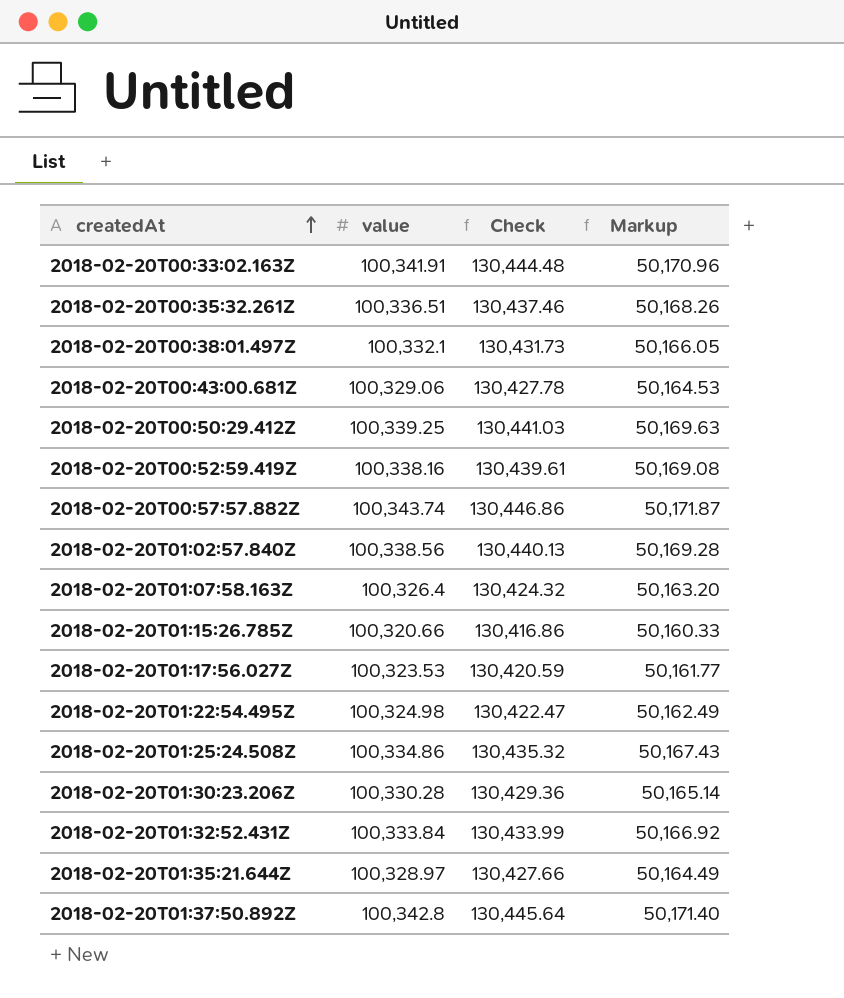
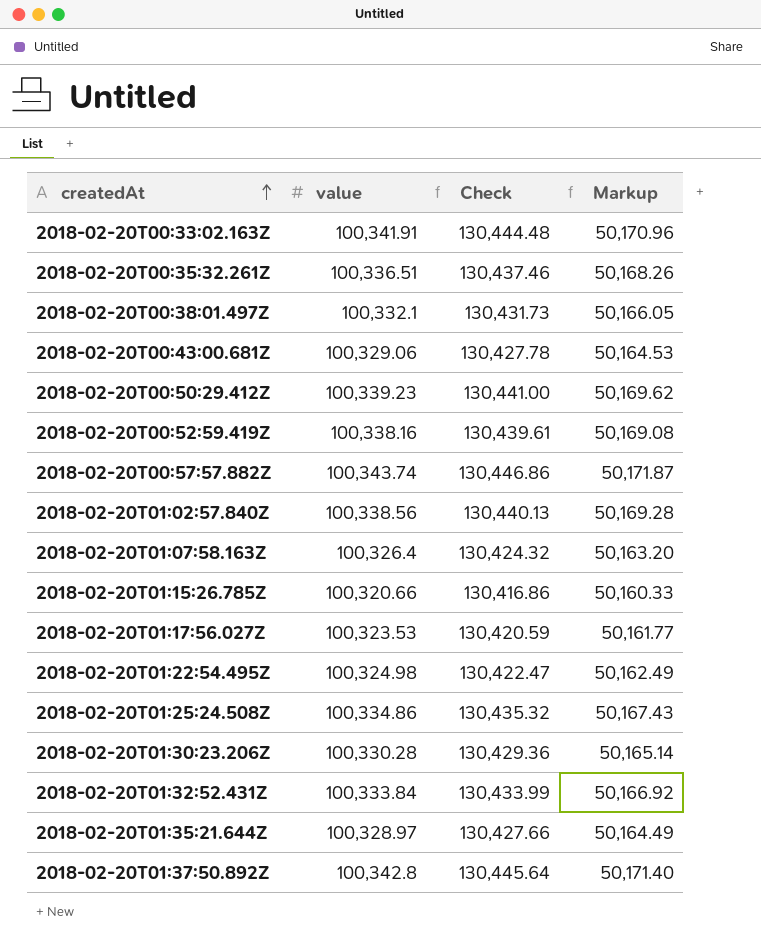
2018-02-20T00:50:29.412Z | value: 100,339.25 -> 100,339.23
2018-02-20T00:50:29.412Z | Check: 130,441.03 -> 130,441.00
2018-02-20T00:50:29.412Z | Markup: 50,169.63 -> 50,169.62

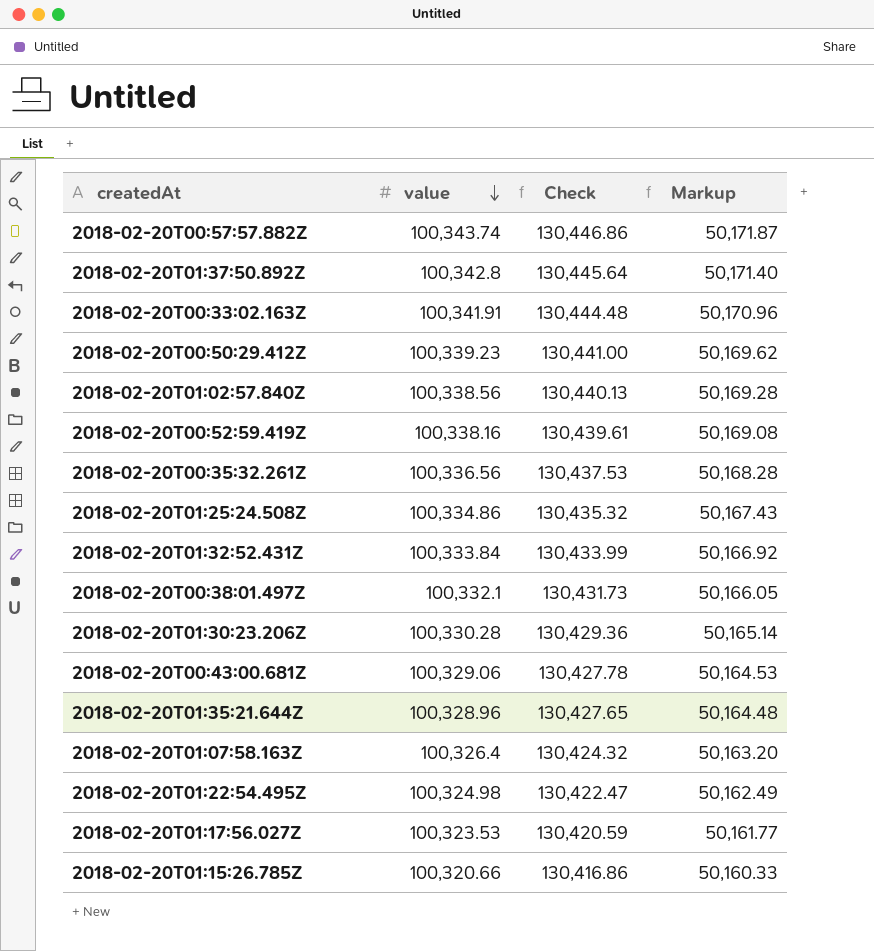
row order: createdAt ascending -> value descending
2018-02-20T00:35:32.261Z | value: 100,336.51 -> 100,336.56
2018-02-20T00:35:32.261Z | Check: 130,437.46 -> 130,437.53
2018-02-20T00:35:32.261Z | Markup: 50,168.26 -> 50,168.28
2018-02-20T01:35:21.644Z | value: 100,328.97 -> 100,328.96
2018-02-20T01:35:21.644Z | Check: 130,427.66 -> 130,427.65
2018-02-20T01:35:21.644Z | Markup: 50,164.49 -> 50,164.48

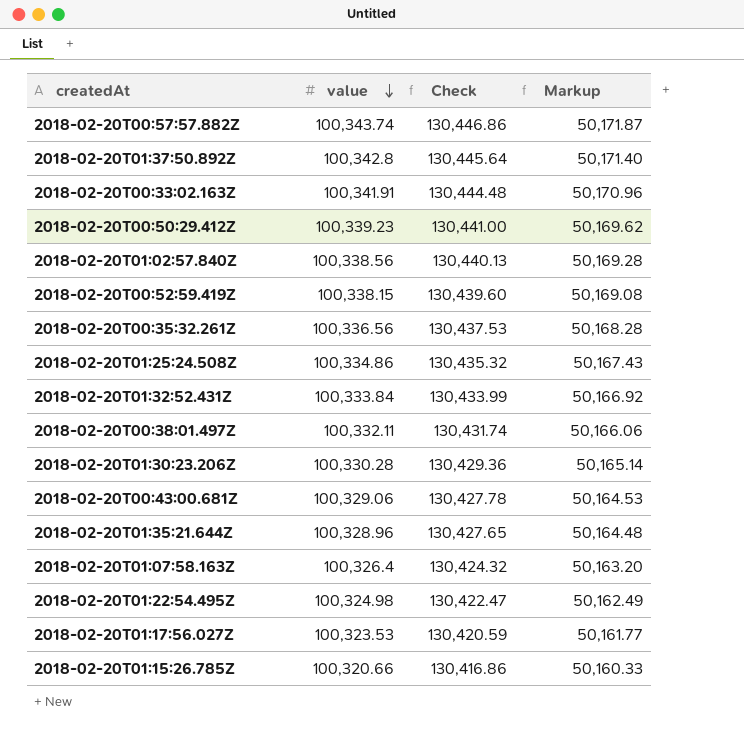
2018-02-20T00:52:59.419Z | value: 100,338.16 -> 100,338.15
2018-02-20T00:52:59.419Z | Check: 130,439.61 -> 130,439.60
2018-02-20T00:38:01.497Z | value: 100,332.1 -> 100,332.11
2018-02-20T00:38:01.497Z | Check: 130,431.73 -> 130,431.74
2018-02-20T00:38:01.497Z | Markup: 50,166.05 -> 50,166.06

